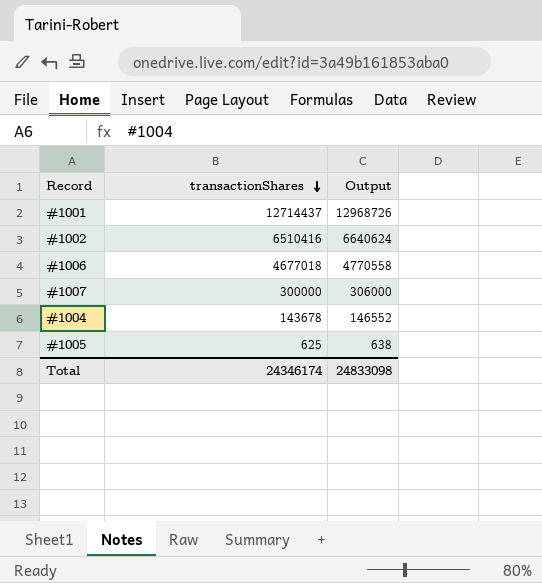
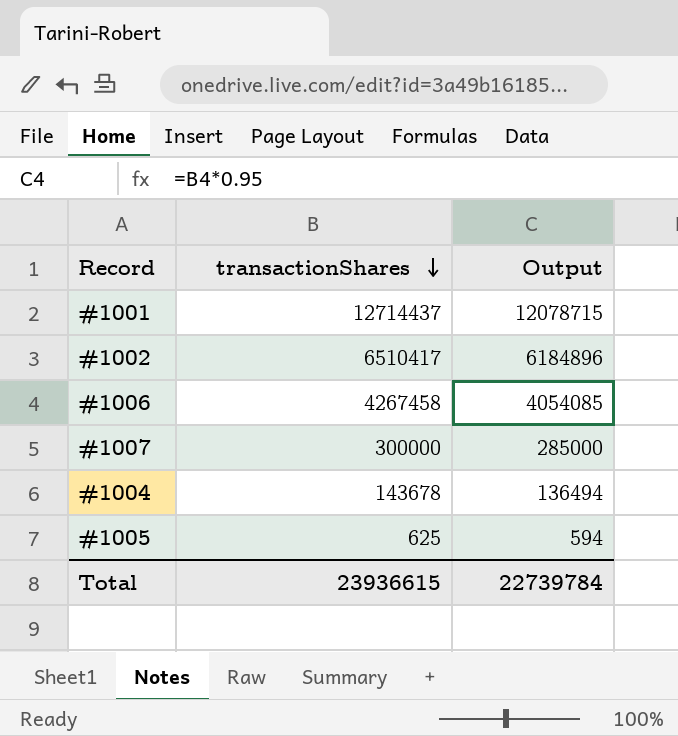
column Output | formula: [transactionShares] * 1.02 -> [transactionShares] * 0.95
#1002 | transactionShares: 6510416 -> 6510417
#1006 | transactionShares: 4677018 -> 4267458
Total | transactionShares: 24346174 -> 23936615
Total | Output: 24833098 -> 22739784

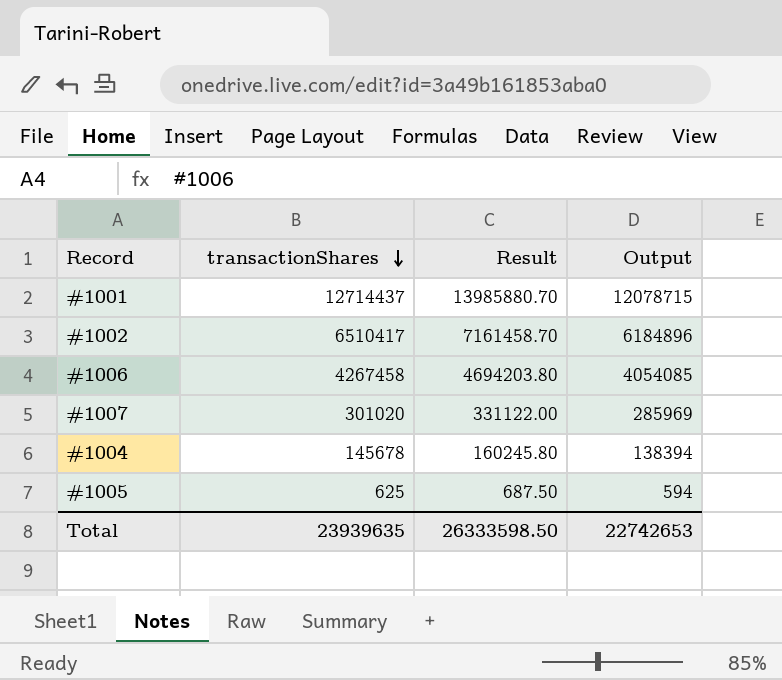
column Result | formula: none -> [transactionShares] * 1.1
#1007 | transactionShares: 300000 -> 301020
#1007 | Output: 285000 -> 285969
#1004 | transactionShares: 143678 -> 145678
#1004 | Output: 136494 -> 138394
Total | transactionShares: 23936615 -> 23939635
Total | Output: 22739784 -> 22742653

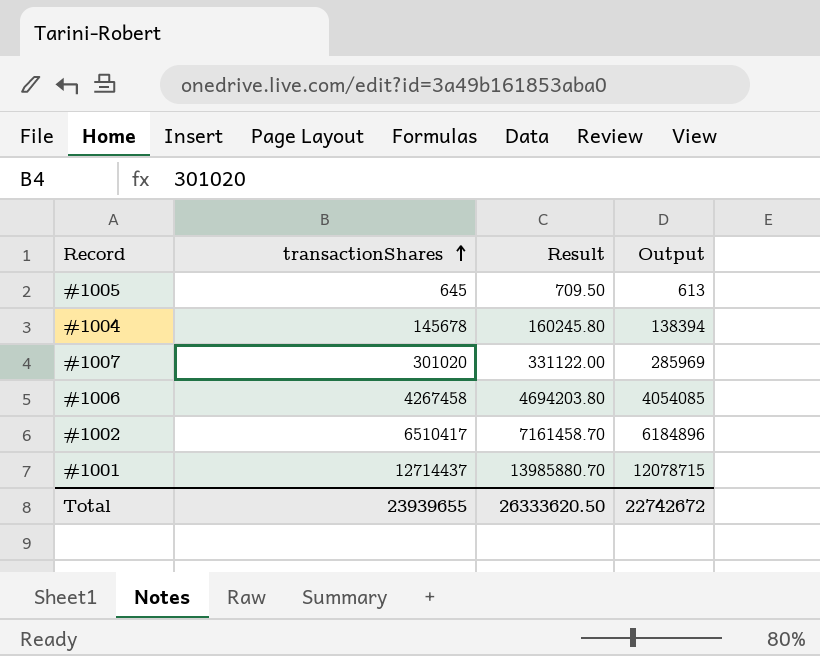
row order: transactionShares descending -> transactionShares ascending
#1005 | transactionShares: 625 -> 645
#1005 | Result: 687.50 -> 709.50
#1005 | Output: 594 -> 613
Total | transactionShares: 23939635 -> 23939655
Total | Result: 26333598.50 -> 26333620.50
Total | Output: 22742653 -> 22742672

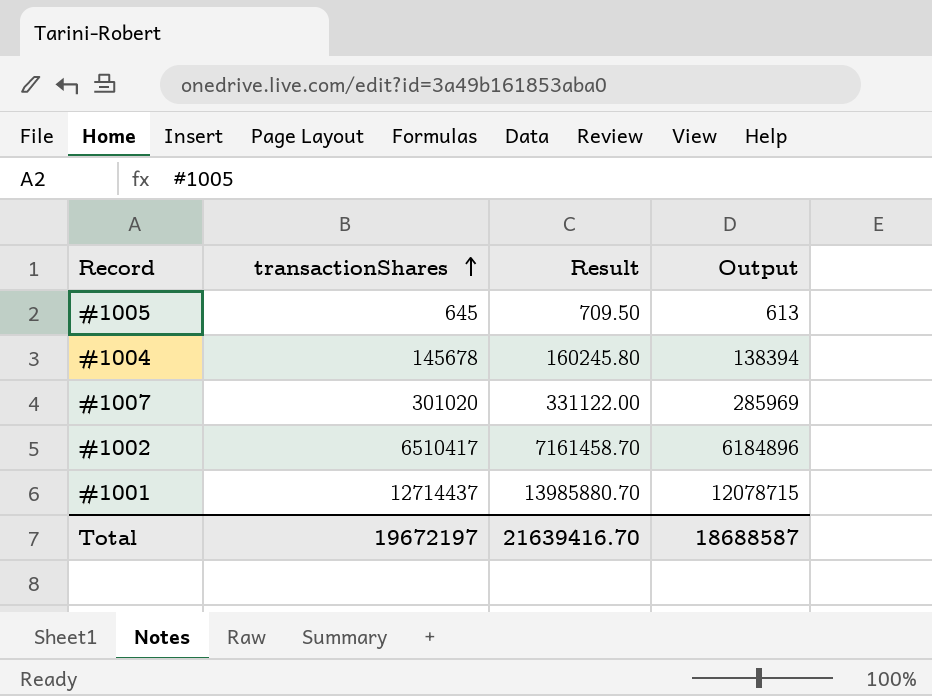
row #1006: 4267458 | 4694203.80 | 4054085 -> none
Total | transactionShares: 23939655 -> 19672197
Total | Result: 26333620.50 -> 21639416.70
Total | Output: 22742672 -> 18688587

